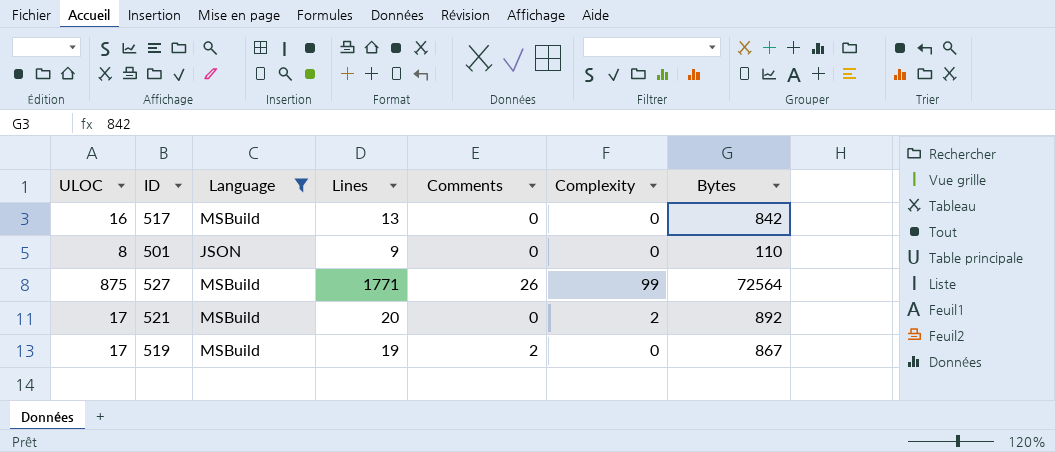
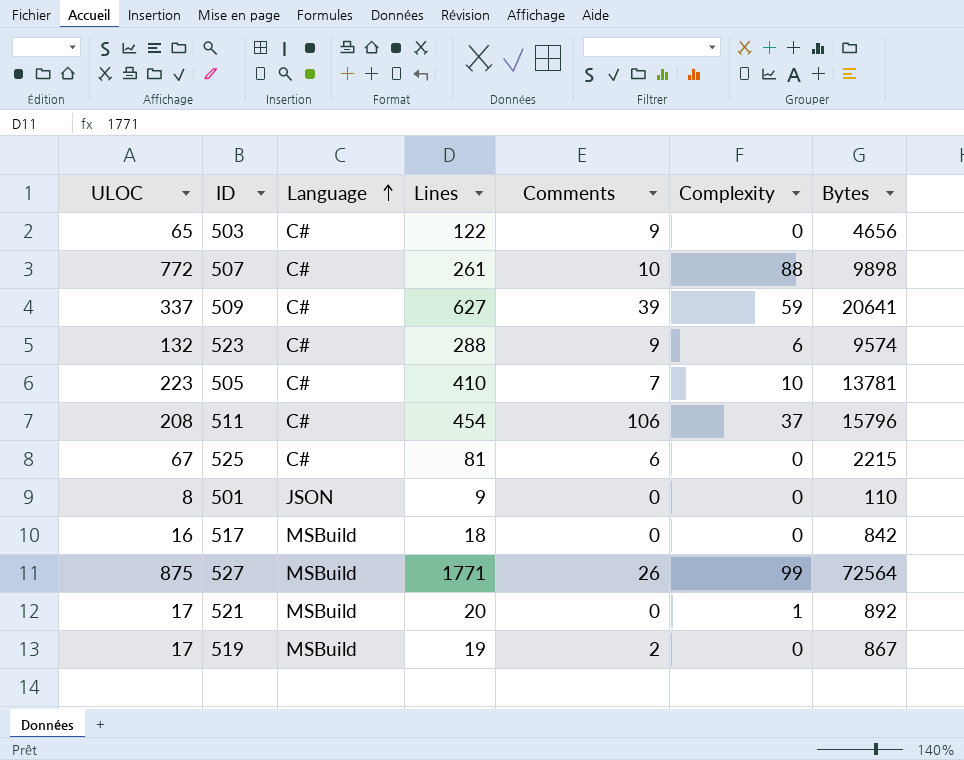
filter: Language != C# -> none
row order: none -> Language ascending
517 | Lines: 13 -> 18
521 | Complexity: 2 -> 1

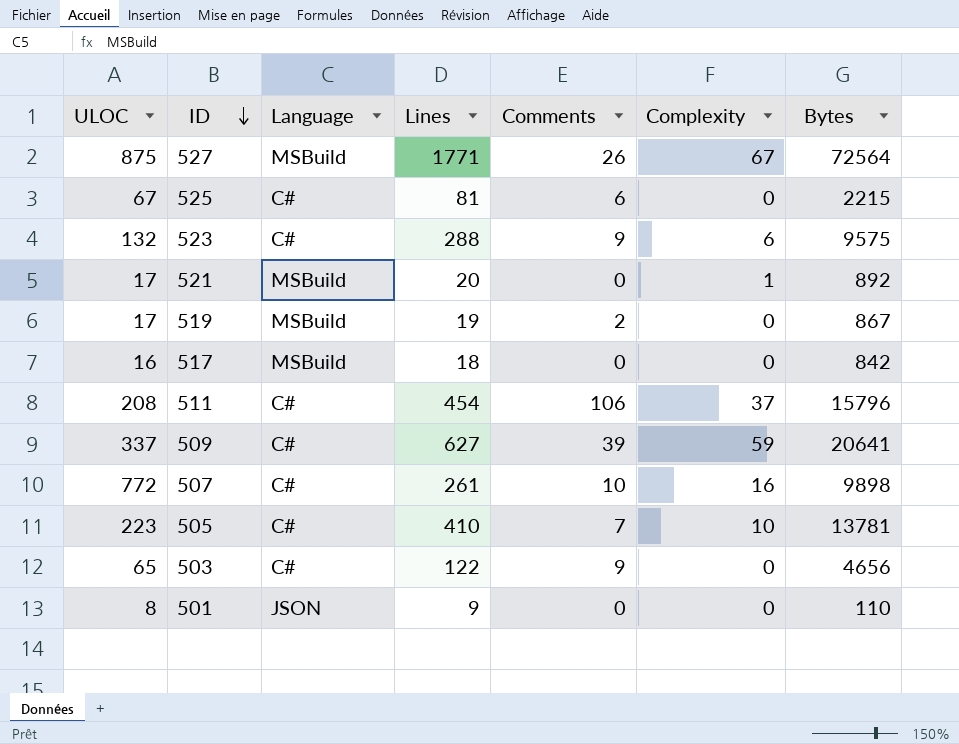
row order: Language ascending -> ID descending
527 | Complexity: 99 -> 67
523 | Bytes: 9574 -> 9575
507 | Complexity: 88 -> 16

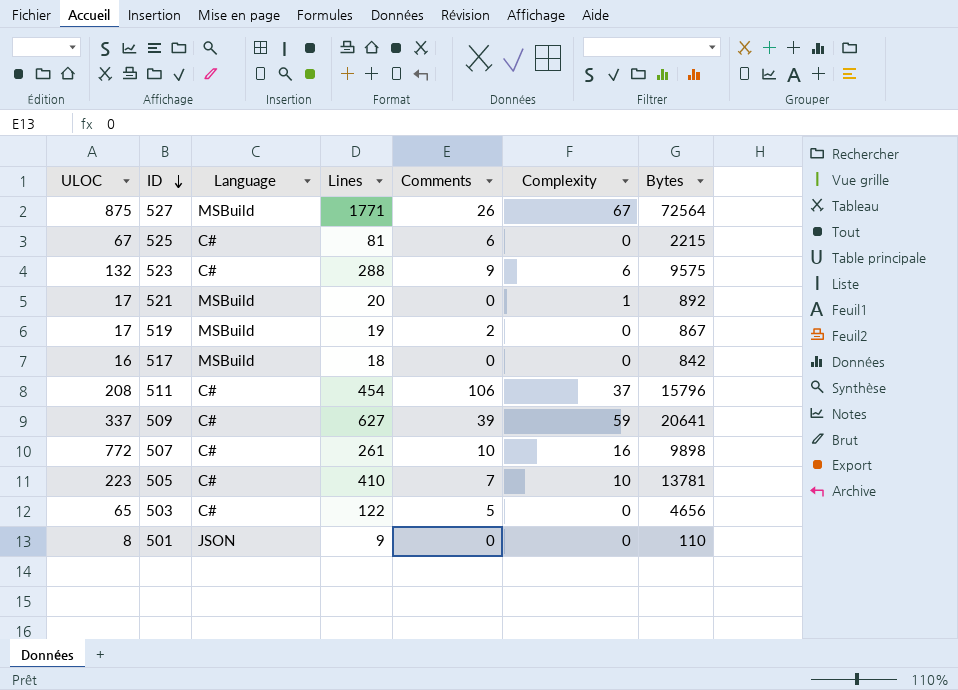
503 | Comments: 9 -> 5

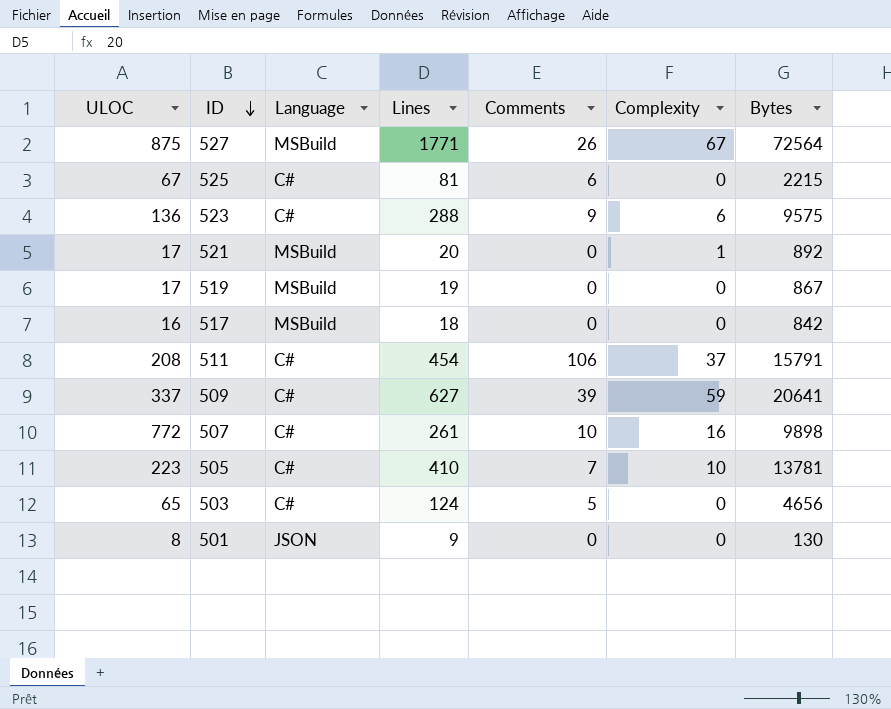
523 | ULOC: 132 -> 136
519 | Comments: 2 -> 0
511 | Bytes: 15796 -> 15791
503 | Lines: 122 -> 124
501 | Bytes: 110 -> 130

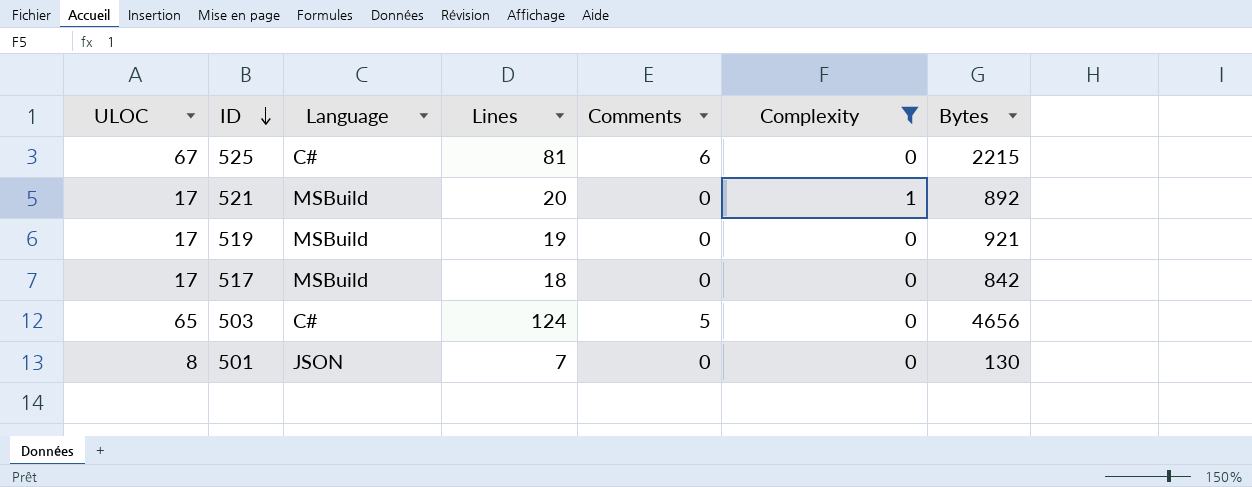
filter: none -> Complexity <= 1
519 | Bytes: 867 -> 921
517 | ULOC: 16 -> 17
501 | Lines: 9 -> 7

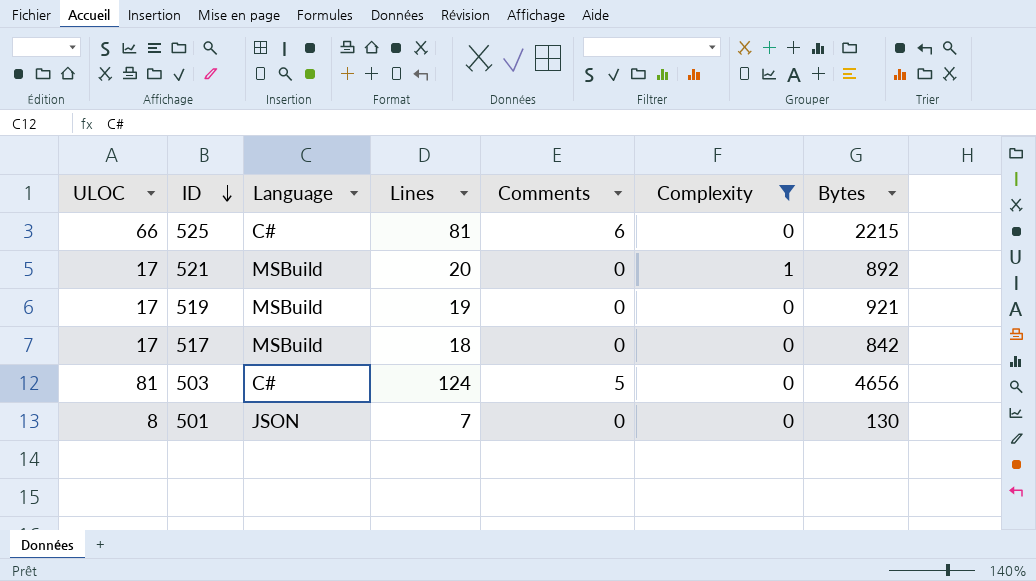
525 | ULOC: 67 -> 66
503 | ULOC: 65 -> 81

